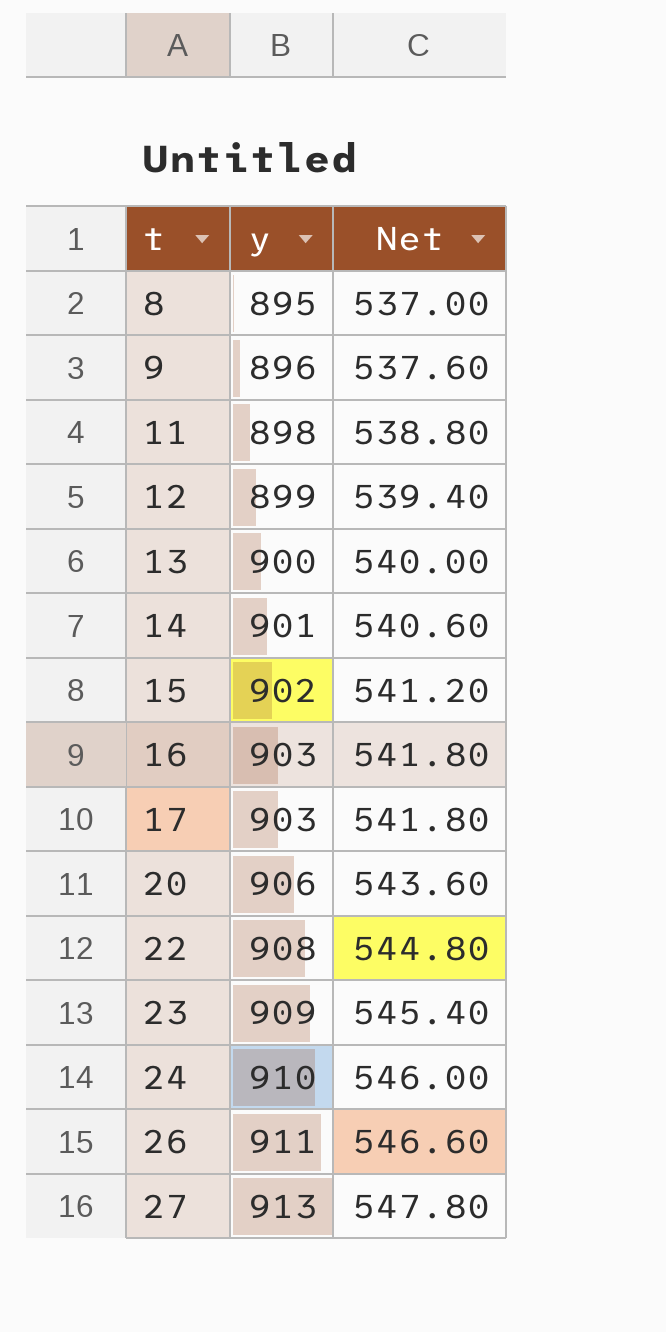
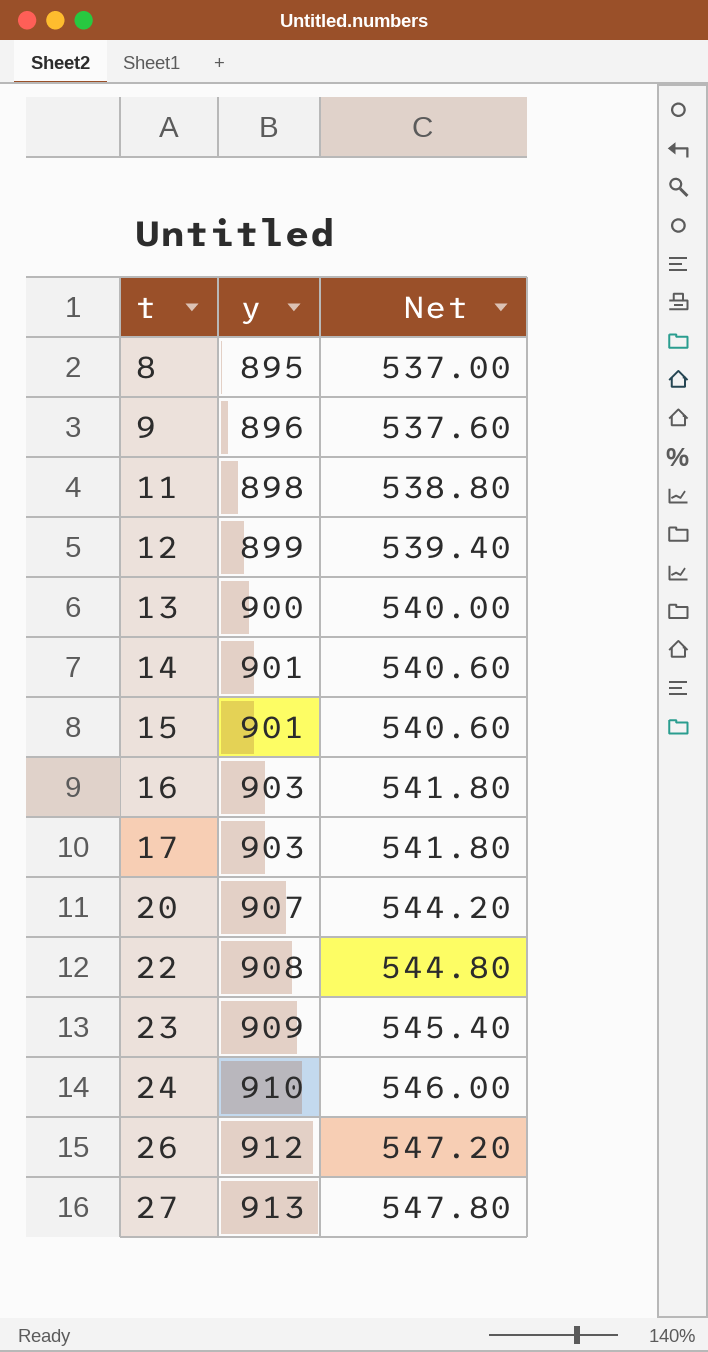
15 | y: 902 -> 901
15 | Net: 541.20 -> 540.60
20 | y: 906 -> 907
20 | Net: 543.60 -> 544.20
26 | y: 911 -> 912
26 | Net: 546.60 -> 547.20

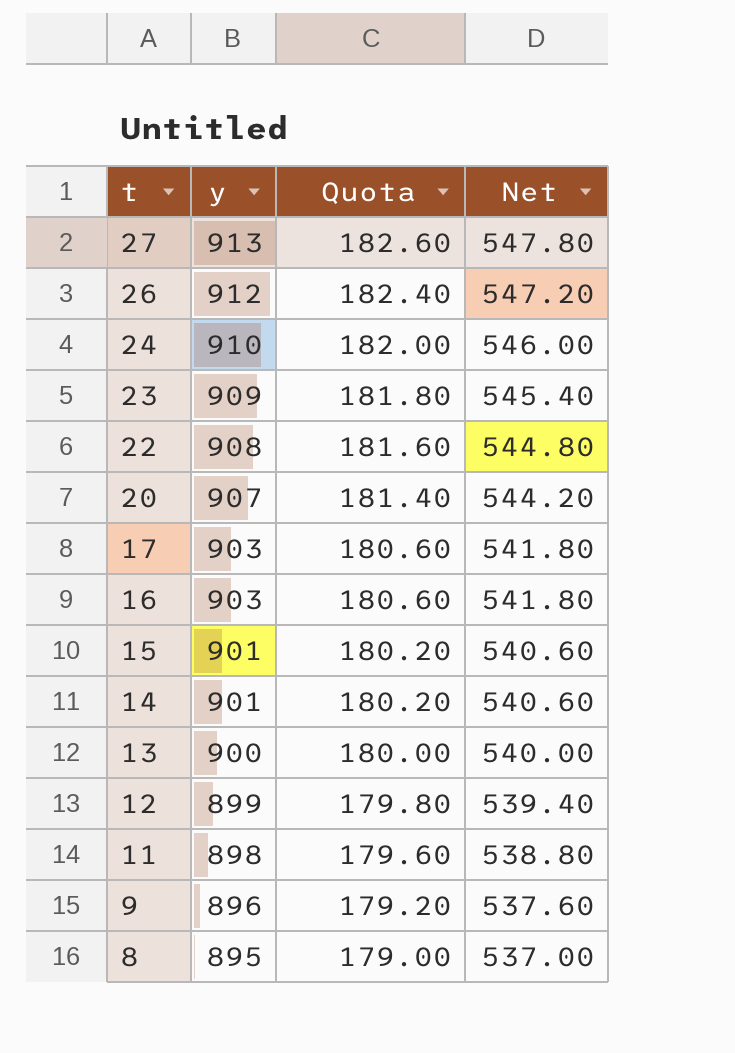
row order: t ascending -> t descending
column Quota | formula: none -> [y] * 0.2

